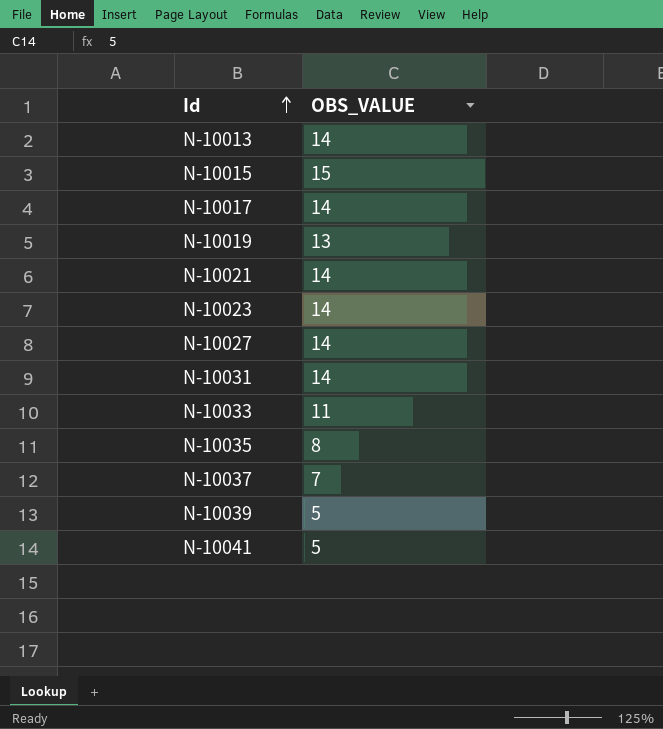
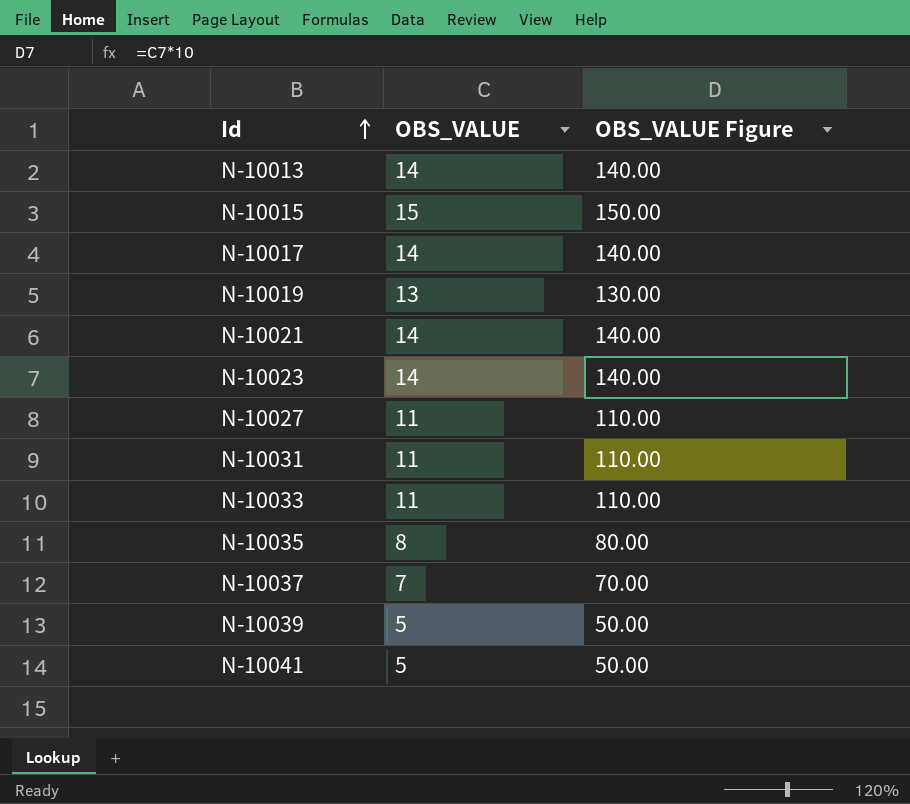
column OBS_VALUE Figure | formula: none -> [OBS_VALUE] * 10
N-10027 | OBS_VALUE: 14 -> 11
N-10031 | OBS_VALUE: 14 -> 11

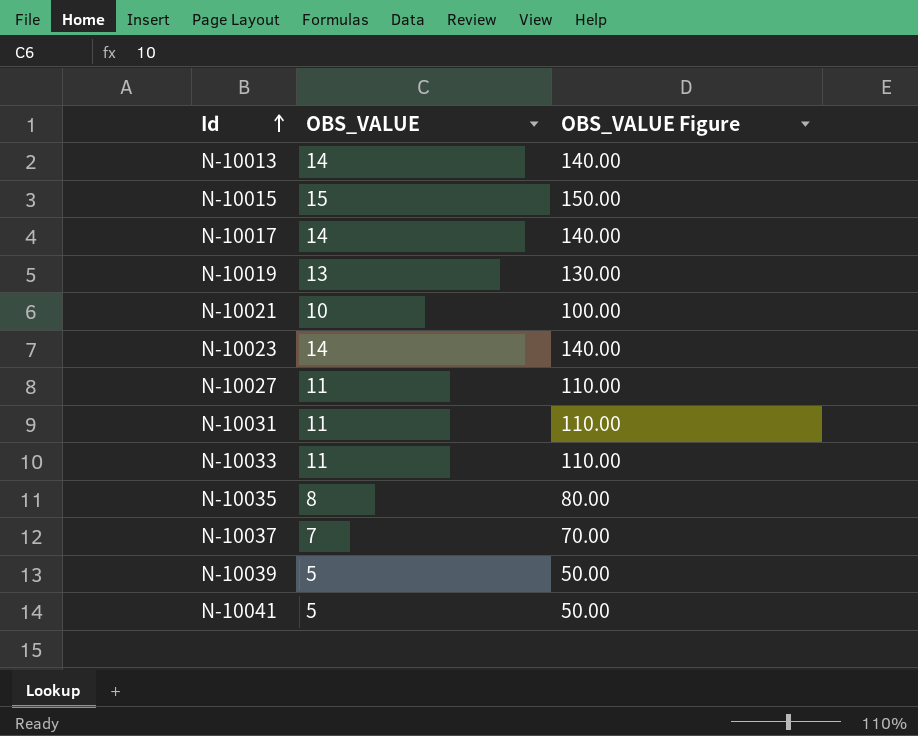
N-10021 | OBS_VALUE: 14 -> 10
N-10021 | OBS_VALUE Figure: 140.00 -> 100.00

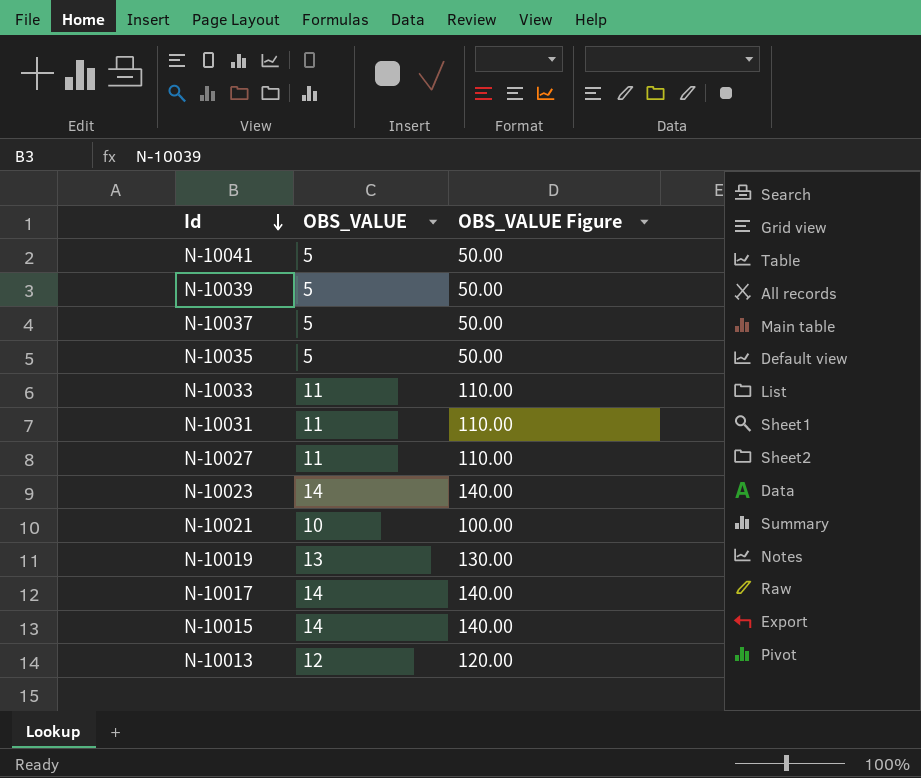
row order: Id ascending -> Id descending
N-10037 | OBS_VALUE: 7 -> 5
N-10037 | OBS_VALUE Figure: 70.00 -> 50.00
N-10035 | OBS_VALUE: 8 -> 5
N-10035 | OBS_VALUE Figure: 80.00 -> 50.00
N-10015 | OBS_VALUE: 15 -> 14
N-10015 | OBS_VALUE Figure: 150.00 -> 140.00
N-10013 | OBS_VALUE: 14 -> 12
N-10013 | OBS_VALUE Figure: 140.00 -> 120.00

